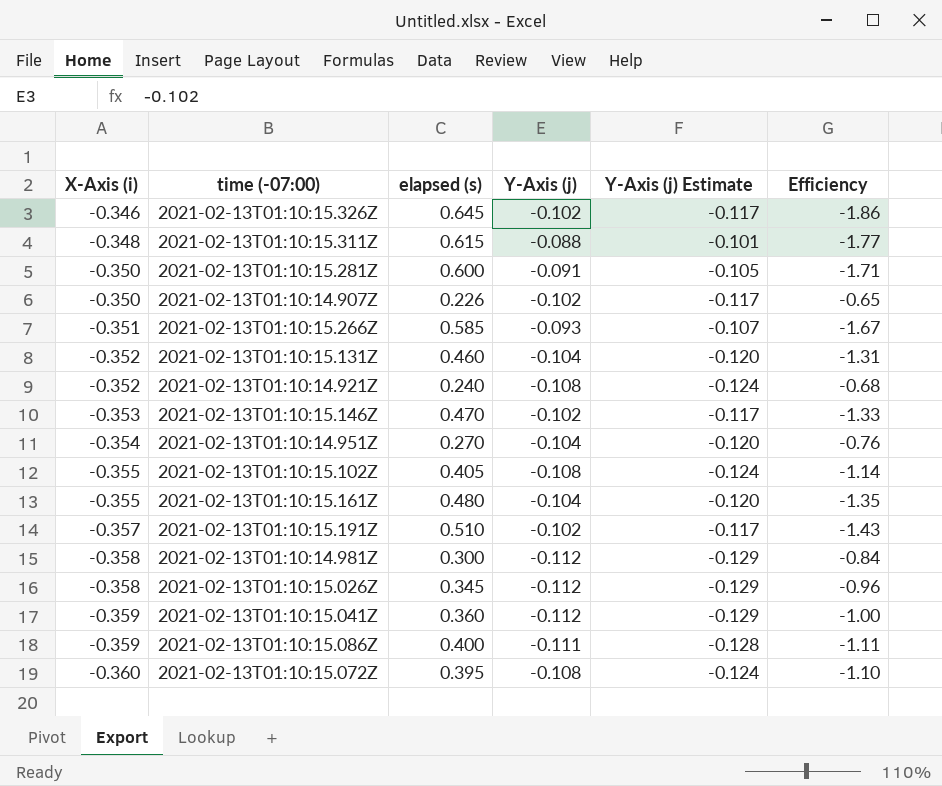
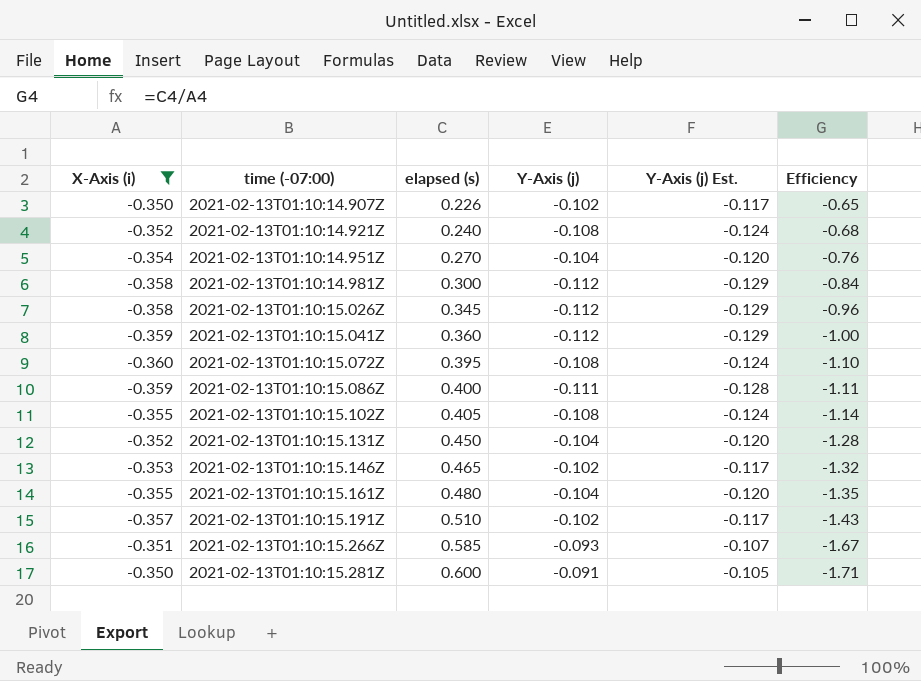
filter: none -> X-Axis (i) <= -0.350
row order: X-Axis (i) descending -> time (-07:00) ascending
column name: Y-Axis (j) Estimate -> Y-Axis (j) Est.
2021-02-13T01:10:15.131Z | elapsed (s): 0.460 -> 0.450
2021-02-13T01:10:15.131Z | Efficiency: -1.31 -> -1.28
2021-02-13T01:10:15.146Z | elapsed (s): 0.470 -> 0.465
2021-02-13T01:10:15.146Z | Efficiency: -1.33 -> -1.32

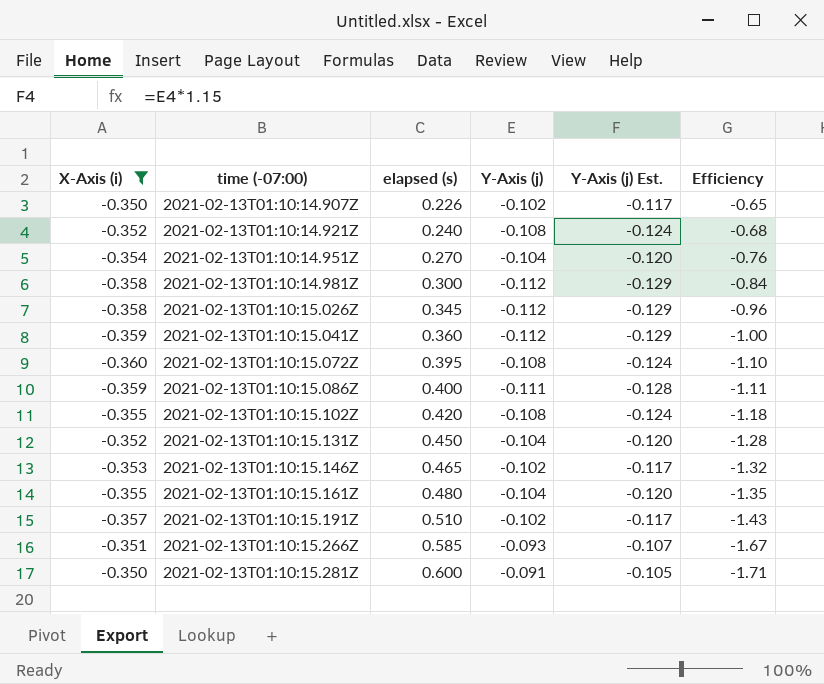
2021-02-13T01:10:15.102Z | elapsed (s): 0.405 -> 0.420
2021-02-13T01:10:15.102Z | Efficiency: -1.14 -> -1.18

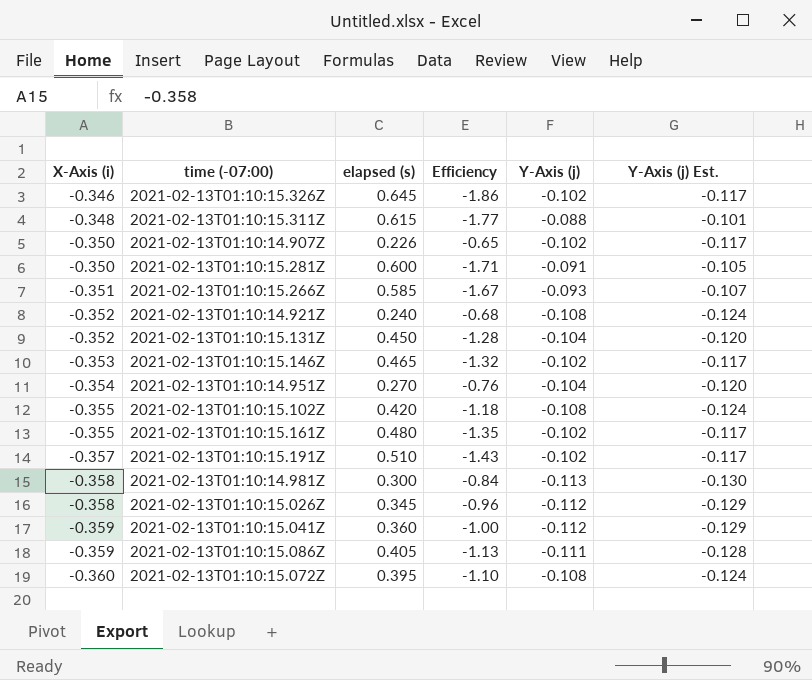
filter: X-Axis (i) <= -0.350 -> none
row order: time (-07:00) ascending -> X-Axis (i) descending
column Efficiency | position: 6 -> 4
2021-02-13T01:10:15.161Z | Y-Axis (j): -0.104 -> -0.102
2021-02-13T01:10:15.161Z | Y-Axis (j) Est.: -0.120 -> -0.117
2021-02-13T01:10:14.981Z | Y-Axis (j): -0.112 -> -0.113
2021-02-13T01:10:14.981Z | Y-Axis (j) Est.: -0.129 -> -0.130
2021-02-13T01:10:15.086Z | elapsed (s): 0.400 -> 0.405
2021-02-13T01:10:15.086Z | Efficiency: -1.11 -> -1.13

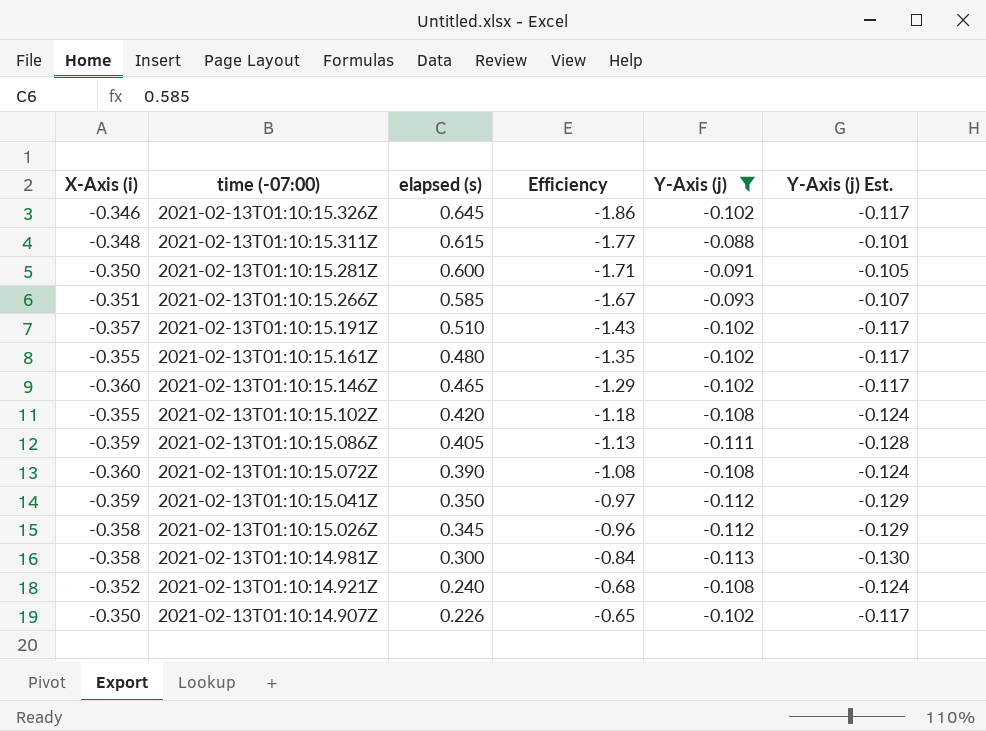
filter: none -> Y-Axis (j) != -0.104
row order: X-Axis (i) descending -> time (-07:00) descending
2021-02-13T01:10:15.146Z | X-Axis (i): -0.353 -> -0.360
2021-02-13T01:10:15.146Z | Efficiency: -1.32 -> -1.29
2021-02-13T01:10:15.072Z | elapsed (s): 0.395 -> 0.390
2021-02-13T01:10:15.072Z | Efficiency: -1.10 -> -1.08
2021-02-13T01:10:15.041Z | elapsed (s): 0.360 -> 0.350
2021-02-13T01:10:15.041Z | Efficiency: -1.00 -> -0.97

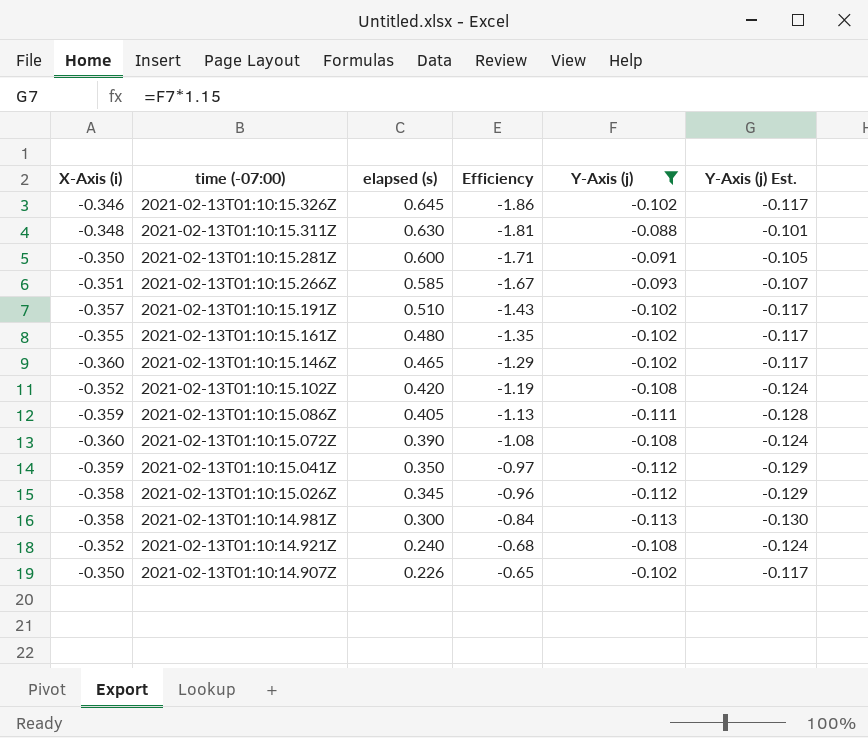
2021-02-13T01:10:15.311Z | elapsed (s): 0.615 -> 0.630
2021-02-13T01:10:15.311Z | Efficiency: -1.77 -> -1.81
2021-02-13T01:10:15.102Z | X-Axis (i): -0.355 -> -0.352
2021-02-13T01:10:15.102Z | Efficiency: -1.18 -> -1.19

